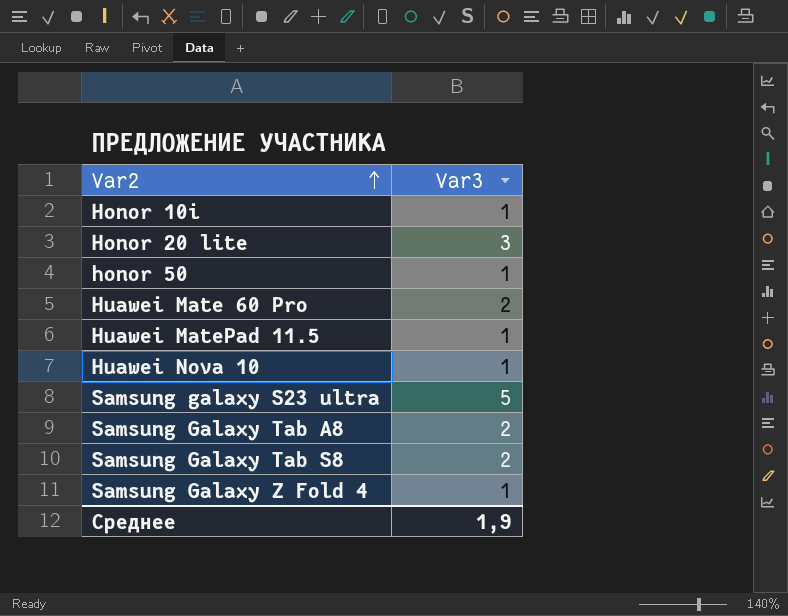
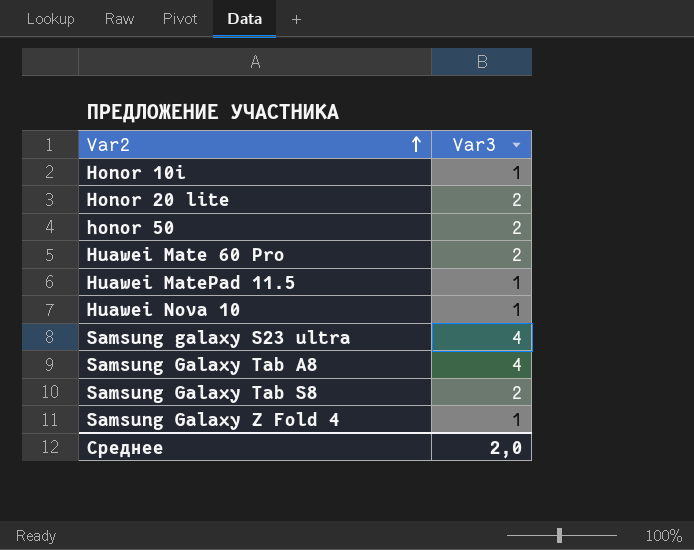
Honor 20 lite | Var3: 3 -> 2
honor 50 | Var3: 1 -> 2
Samsung galaxy S23 ultra | Var3: 5 -> 4
Samsung Galaxy Tab A8 | Var3: 2 -> 4
Среднее | Var3: 1,9 -> 2,0

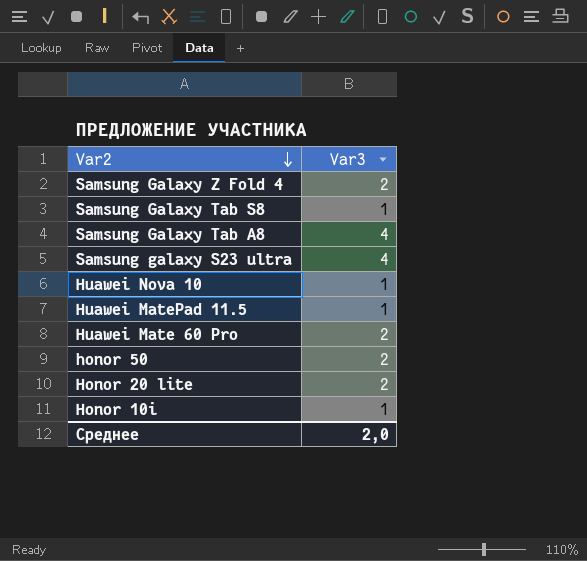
row order: Var2 ascending -> Var2 descending
Samsung Galaxy Z Fold 4 | Var3: 1 -> 2
Samsung Galaxy Tab S8 | Var3: 2 -> 1

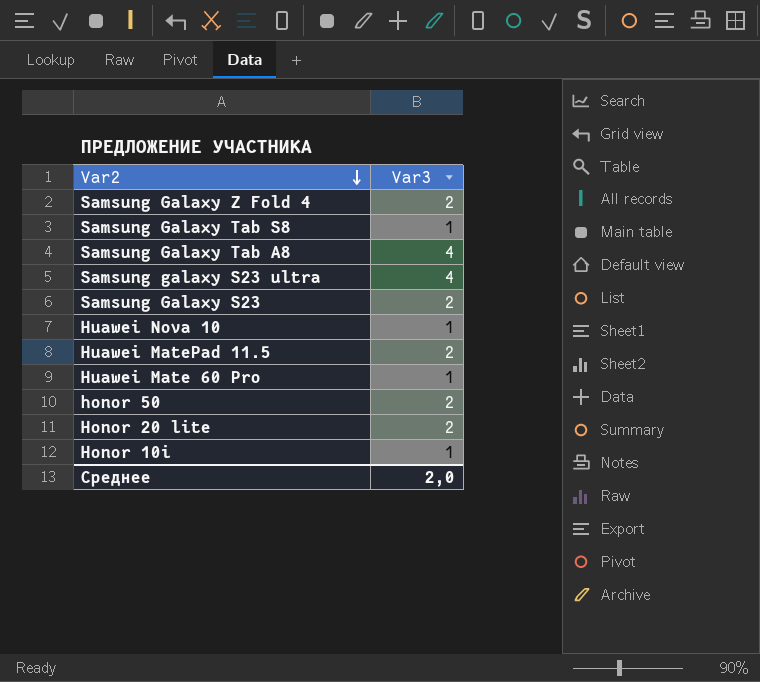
row Samsung Galaxy S23: none -> 2
Huawei MatePad 11.5 | Var3: 1 -> 2
Huawei Mate 60 Pro | Var3: 2 -> 1

